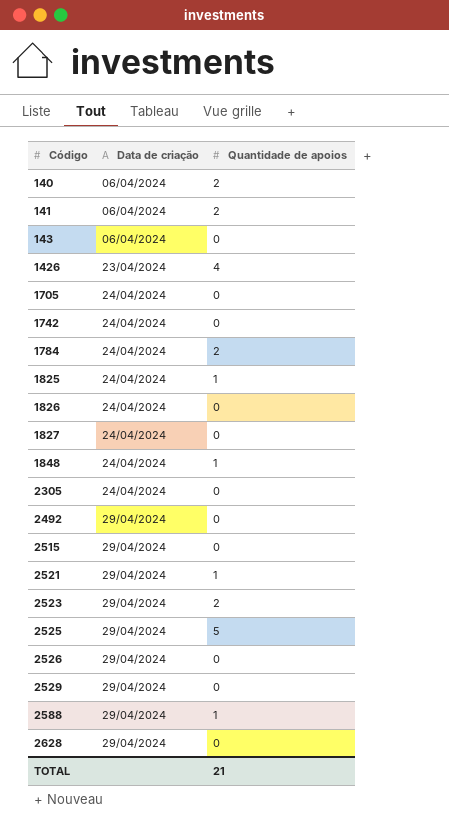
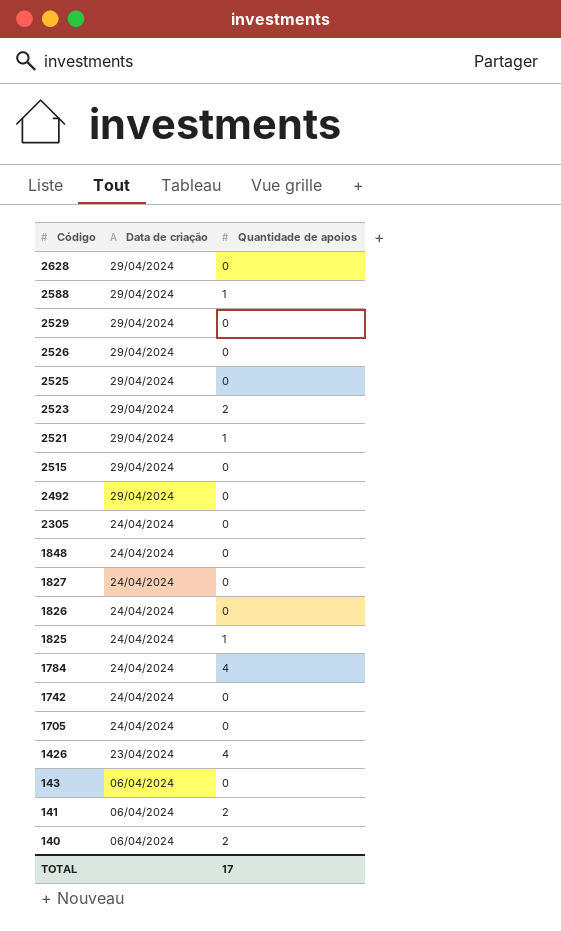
row order: Código ascending -> Código descending
2525 | Quantidade de apoios: 5 -> 0
1848 | Quantidade de apoios: 1 -> 0
1784 | Quantidade de apoios: 2 -> 4
TOTAL | Quantidade de apoios: 21 -> 17

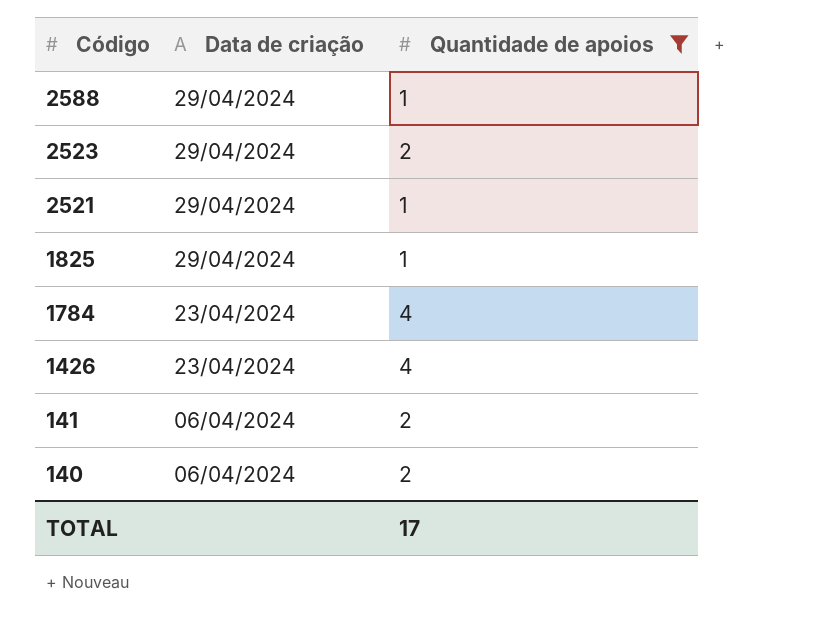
filter: none -> Quantidade de apoios != 0
1825 | Data de criação: 24/04/2024 -> 29/04/2024
1784 | Data de criação: 24/04/2024 -> 23/04/2024

